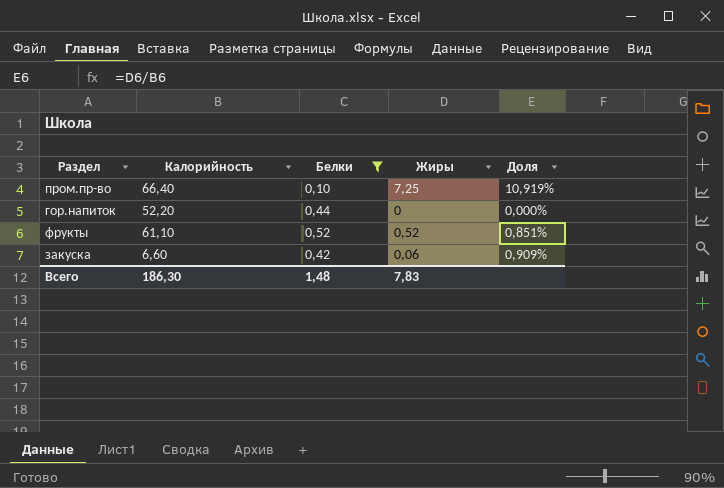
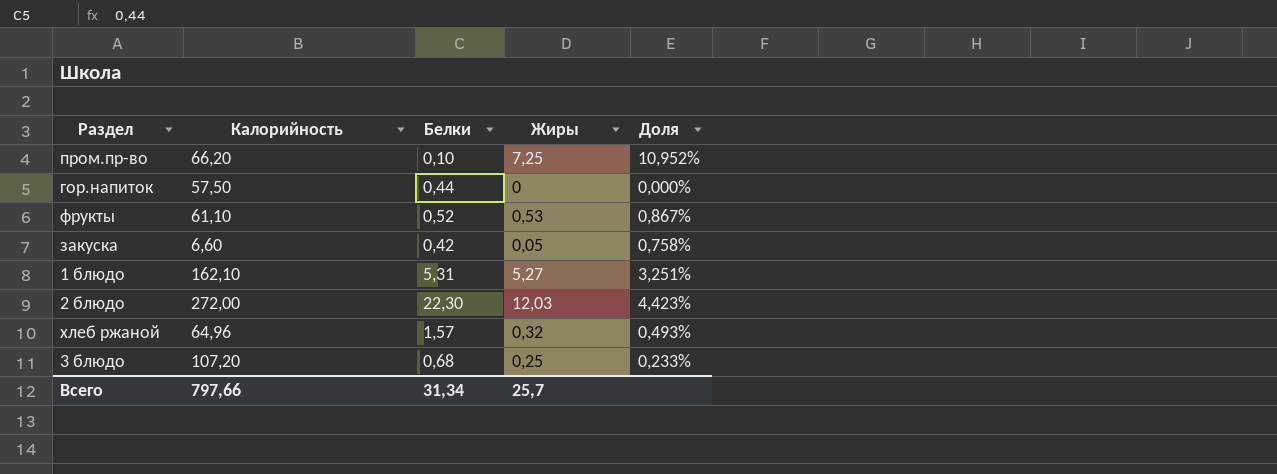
filter: Белки <= 0,52 -> none
пром.пр-во | Калорийность: 66,40 -> 66,20
пром.пр-во | Доля: 10,919% -> 10,952%
гор.напиток | Калорийность: 52,20 -> 57,50
фрукты | Жиры: 0,52 -> 0,53
фрукты | Доля: 0,851% -> 0,867%
закуска | Жиры: 0,06 -> 0,05
закуска | Доля: 0,909% -> 0,758%
Всего | Калорийность: 186,30 -> 797,66
Всего | Белки: 1,48 -> 31,34
Всего | Жиры: 7,83 -> 25,7

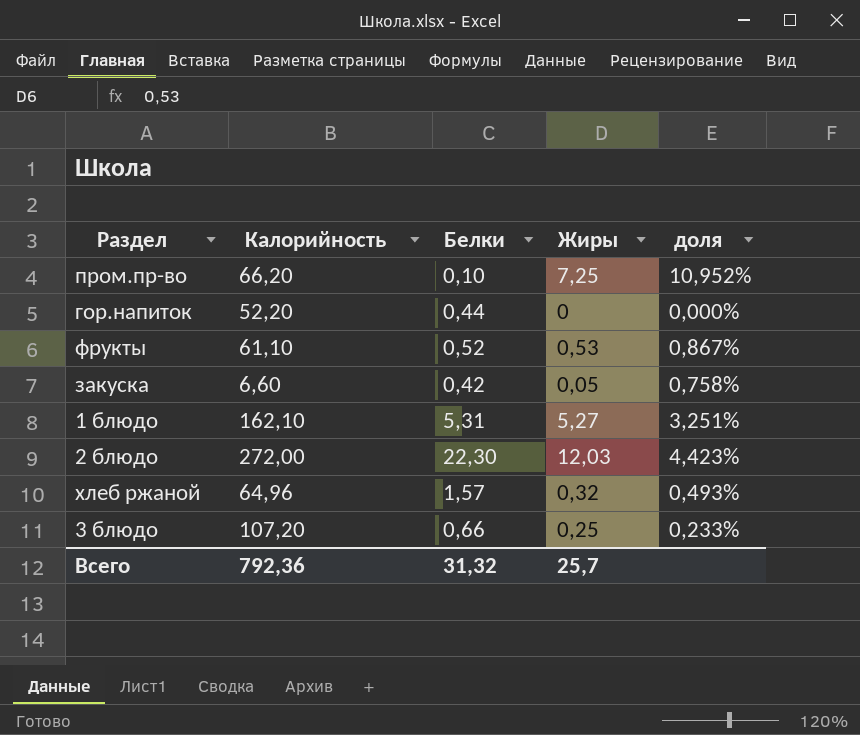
column name: Доля -> доля
гор.напиток | Калорийность: 57,50 -> 52,20
3 блюдо | Белки: 0,68 -> 0,66
Всего | Калорийность: 797,66 -> 792,36
Всего | Белки: 31,34 -> 31,32

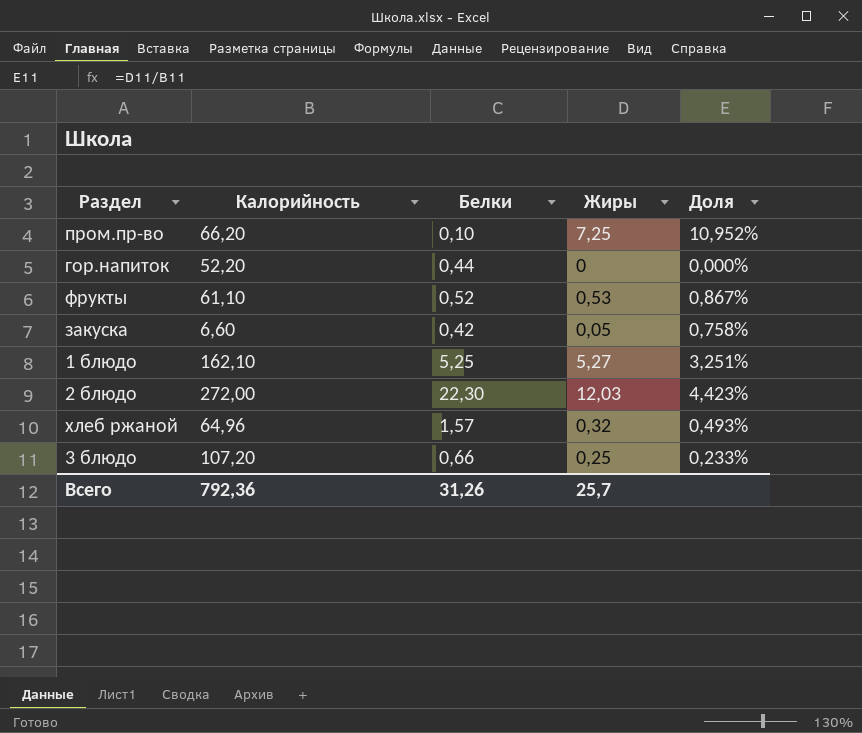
column name: доля -> Доля
1 блюдо | Белки: 5,31 -> 5,25
Всего | Белки: 31,32 -> 31,26

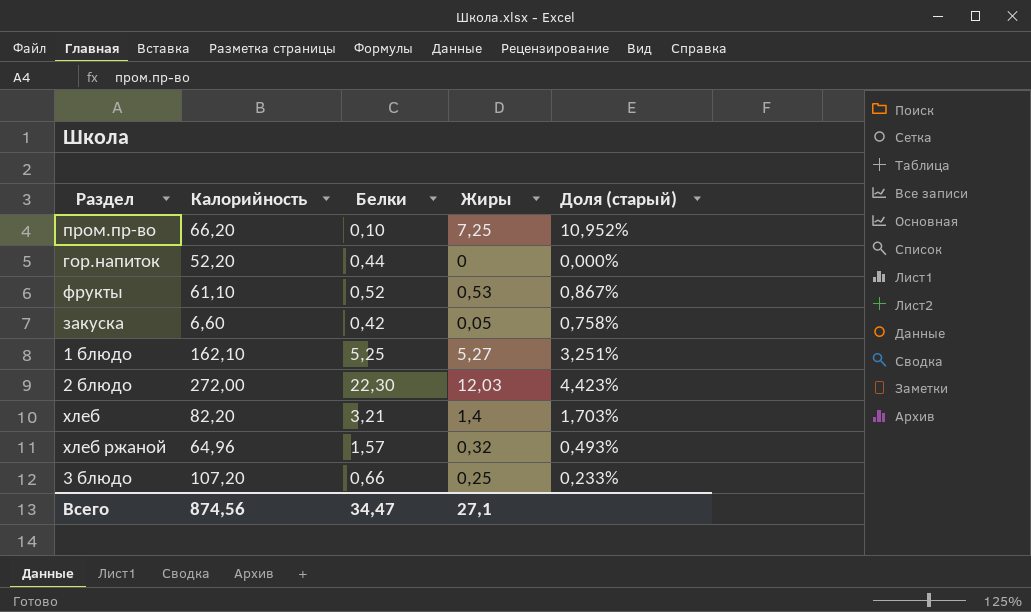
column name: Доля -> Доля (старый)
row хлеб: none -> 82,20 | 3,21 | 1,4 | 1,703%
Всего | Калорийность: 792,36 -> 874,56
Всего | Белки: 31,26 -> 34,47
Всего | Жиры: 25,7 -> 27,1

